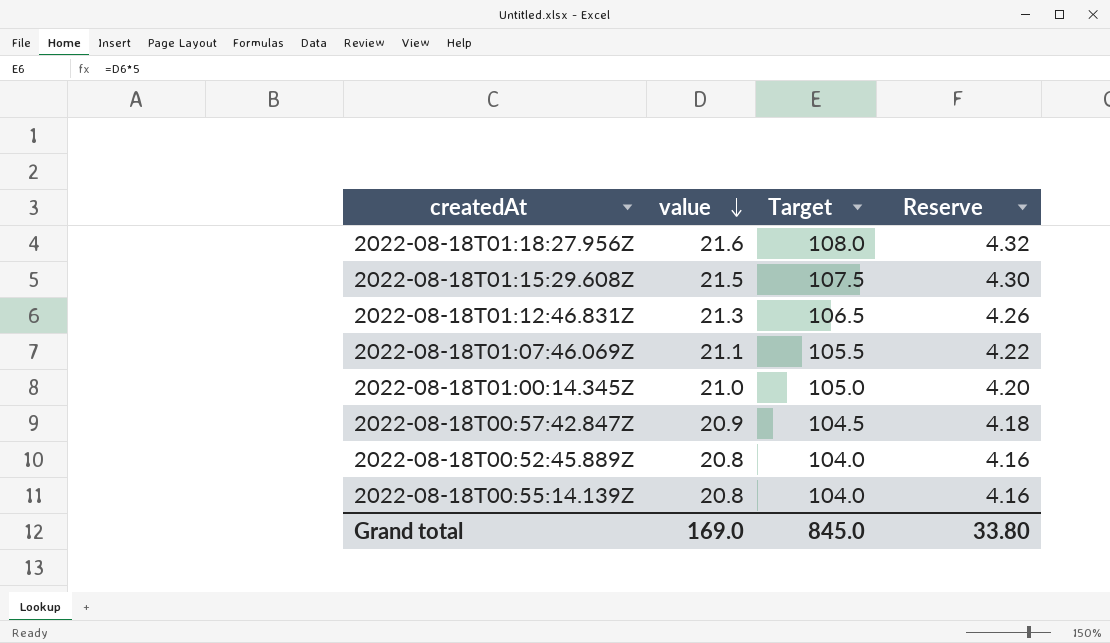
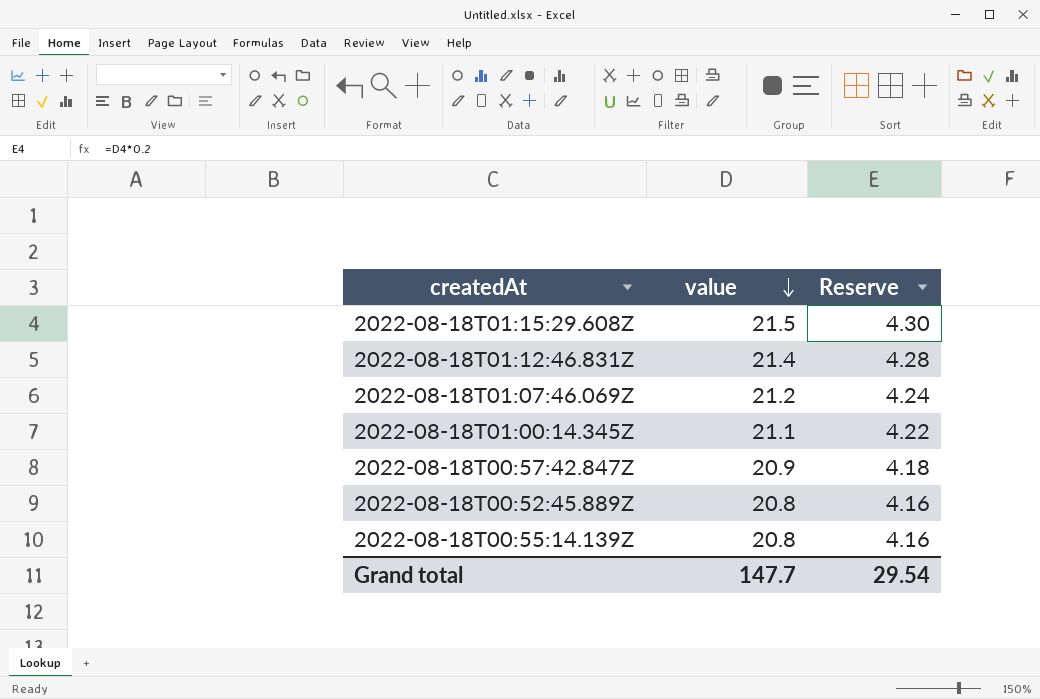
column Target | formula: [value] * 5 -> none
row 2022-08-18T01:18:27.956Z: 21.6 | 108.0 | 4.32 -> none
2022-08-18T01:12:46.831Z | value: 21.3 -> 21.4
2022-08-18T01:12:46.831Z | Reserve: 4.26 -> 4.28
2022-08-18T01:07:46.069Z | value: 21.1 -> 21.2
2022-08-18T01:07:46.069Z | Reserve: 4.22 -> 4.24
2022-08-18T01:00:14.345Z | value: 21.0 -> 21.1
2022-08-18T01:00:14.345Z | Reserve: 4.20 -> 4.22
Grand total | value: 169.0 -> 147.7
Grand total | Reserve: 33.80 -> 29.54

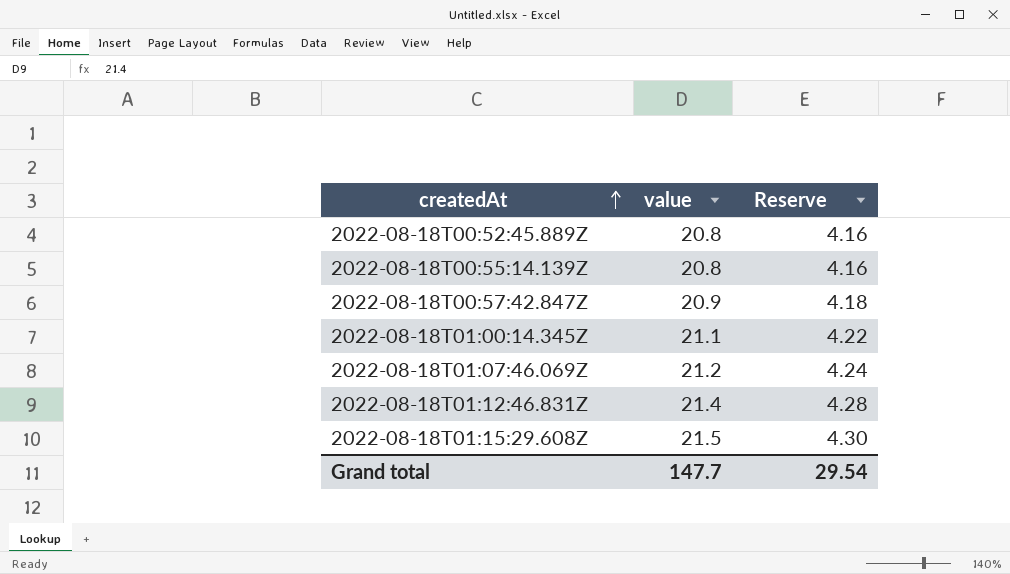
row order: value descending -> createdAt ascending

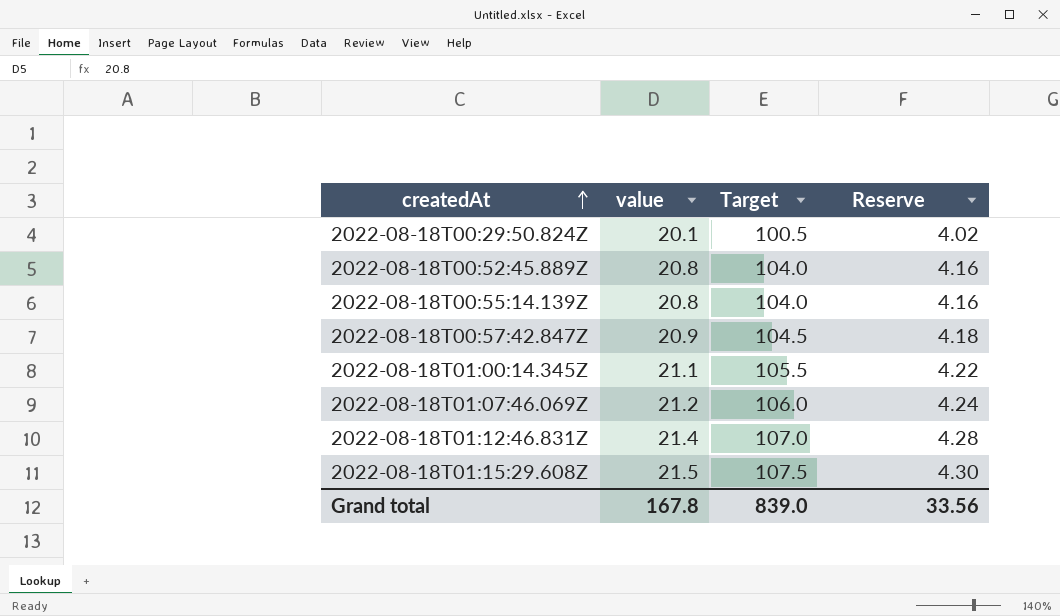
column Target | formula: none -> [value] * 5
row 2022-08-18T00:29:50.824Z: none -> 20.1 | 100.5 | 4.02
Grand total | value: 147.7 -> 167.8
Grand total | Reserve: 29.54 -> 33.56

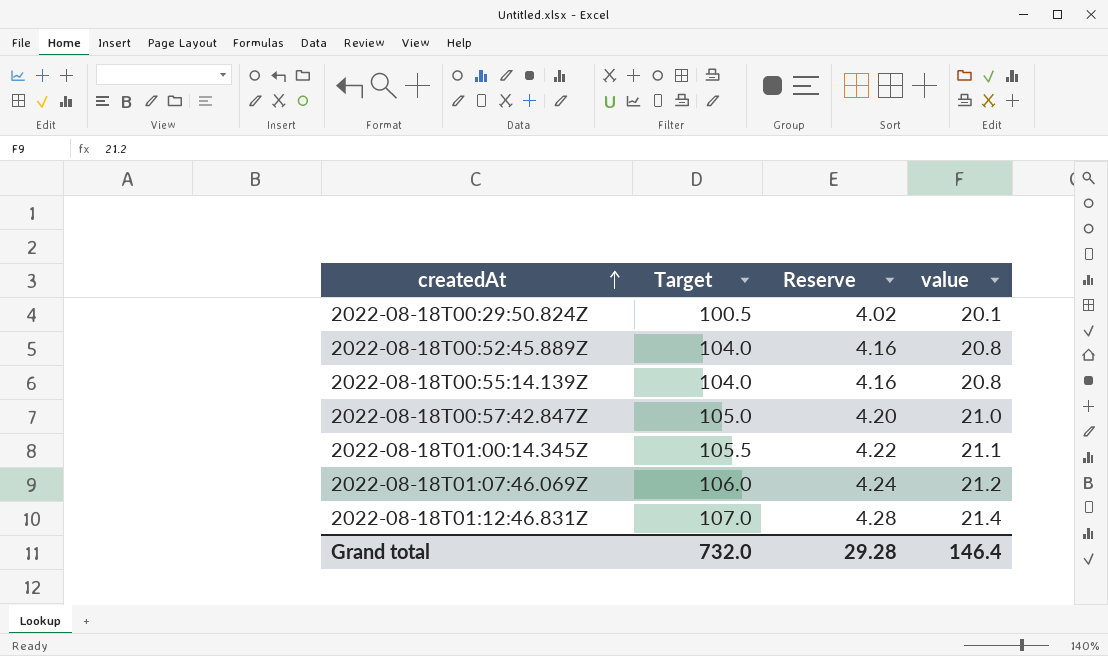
column value | position: 2 -> 4
row 2022-08-18T01:15:29.608Z: 21.5 | 107.5 | 4.30 -> none
2022-08-18T00:57:42.847Z | Target: 104.5 -> 105.0
2022-08-18T00:57:42.847Z | Reserve: 4.18 -> 4.20
2022-08-18T00:57:42.847Z | value: 20.9 -> 21.0
Grand total | Target: 839.0 -> 732.0
Grand total | Reserve: 33.56 -> 29.28
Grand total | value: 167.8 -> 146.4

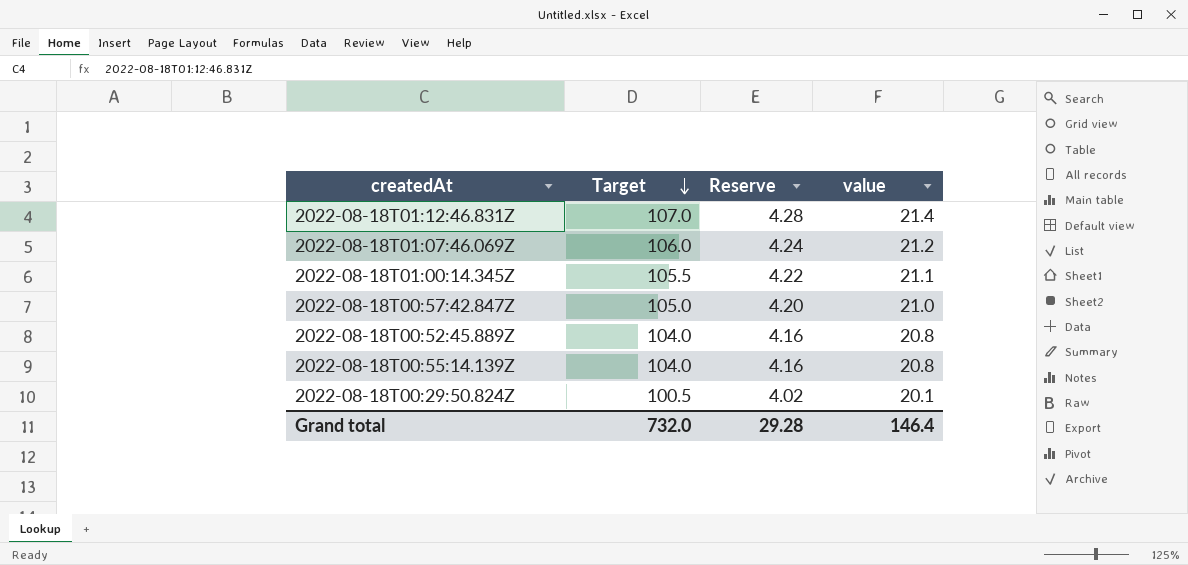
row order: createdAt ascending -> Target descending

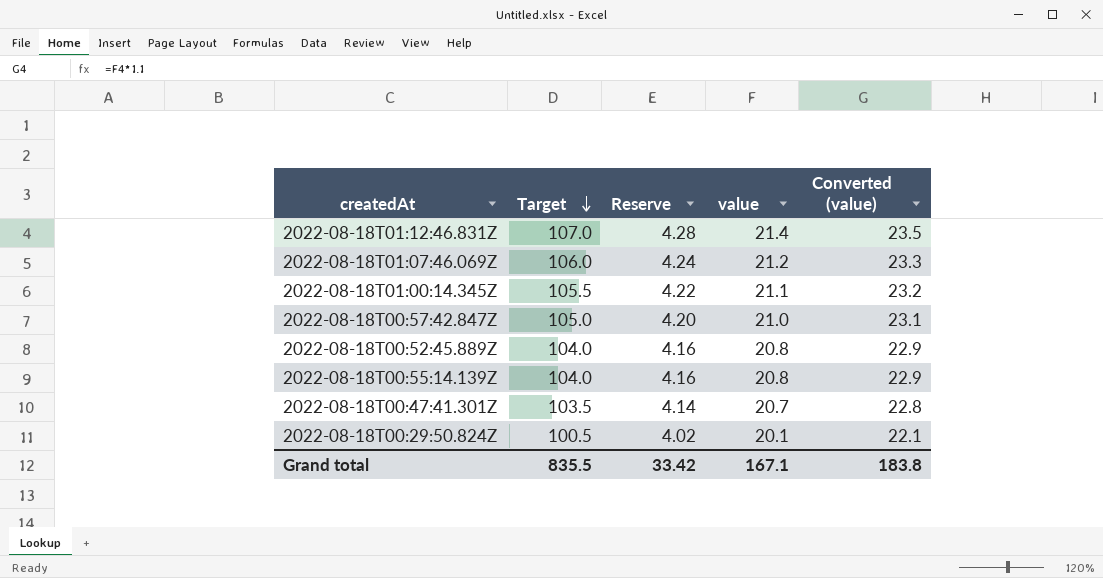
column Converted (value) | formula: none -> [value] * 1.1
row 2022-08-18T00:47:41.301Z: none -> 103.5 | 4.14 | 20.7 | 22.8
Grand total | Target: 732.0 -> 835.5
Grand total | Reserve: 29.28 -> 33.42
Grand total | value: 146.4 -> 167.1

